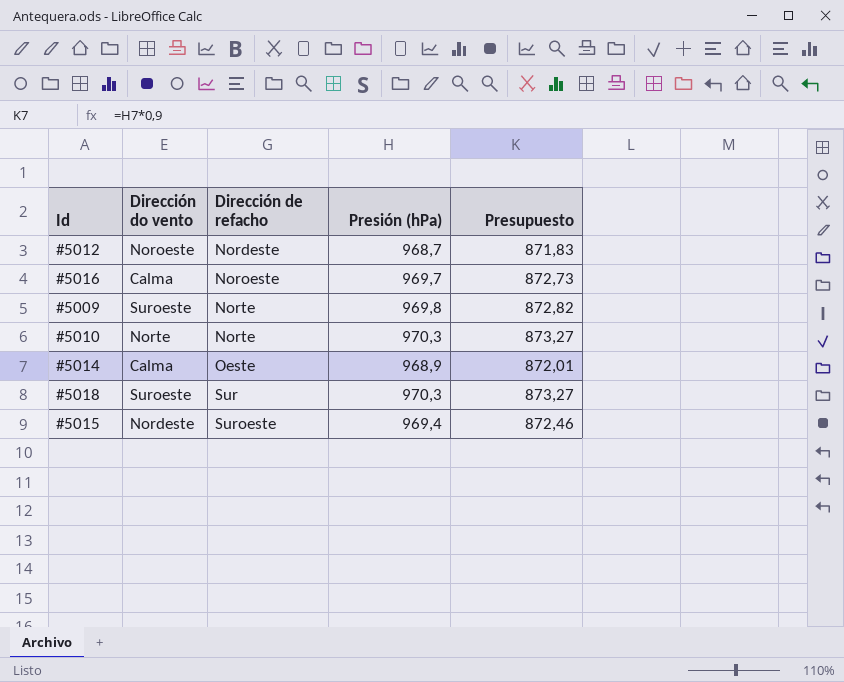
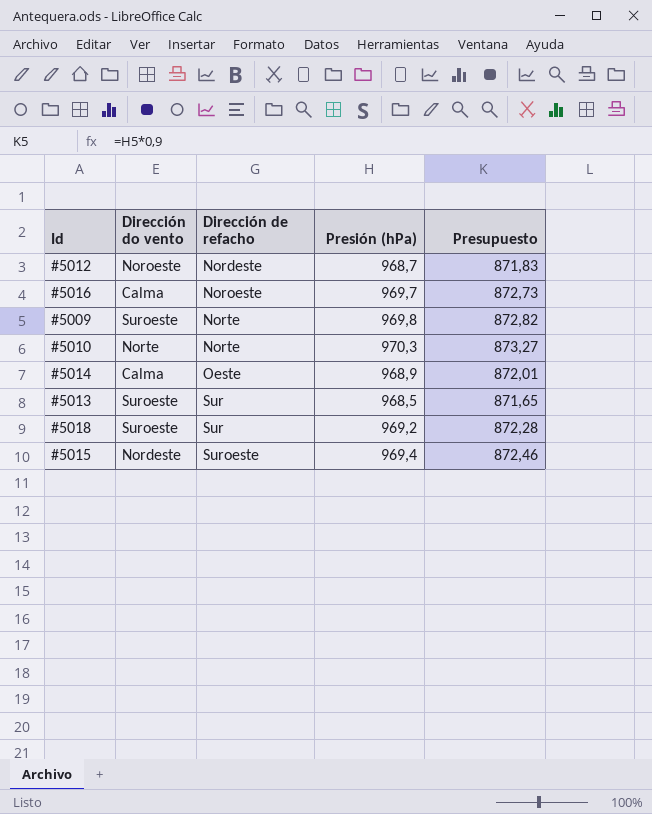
row #5013: none -> Suroeste | Sur | 968,5 | 871,65
#5018 | Presión (hPa): 970,3 -> 969,2
#5018 | Presupuesto: 873,27 -> 872,28

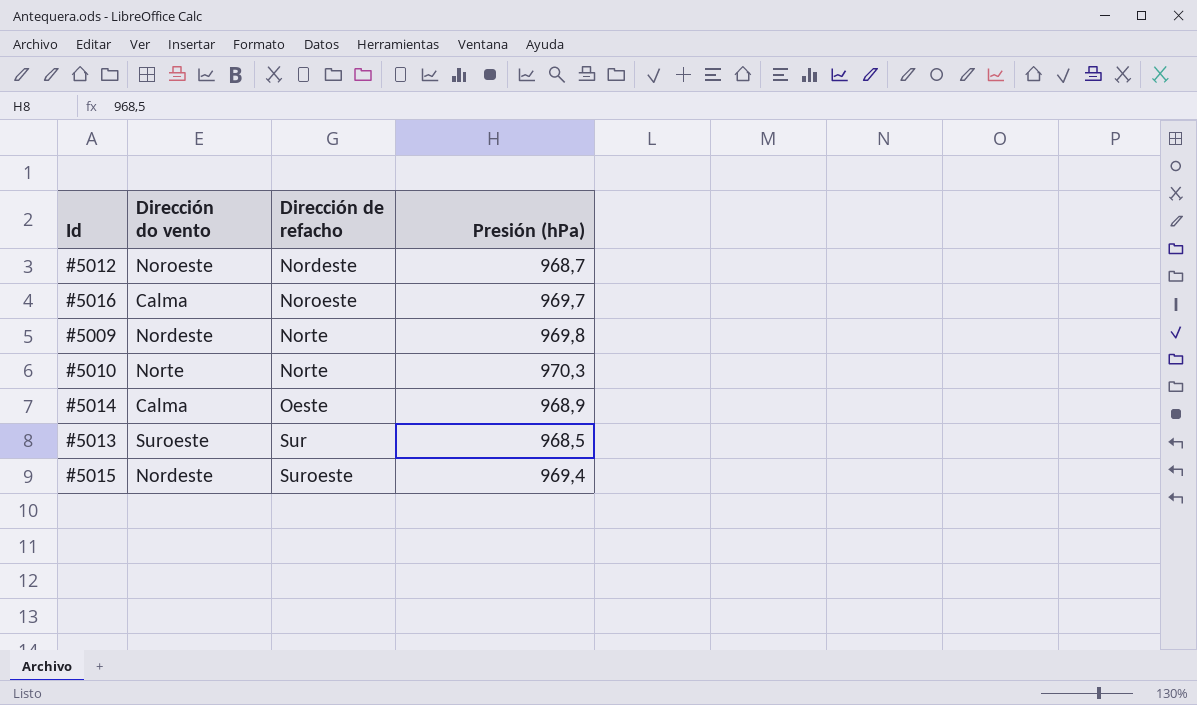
column Presupuesto | formula: [Presión (hPa)] * 0,9 -> none
row #5018: Suroeste | Sur | 969,2 | 872,28 -> none
#5009 | Dirección do vento: Suroeste -> Nordeste

